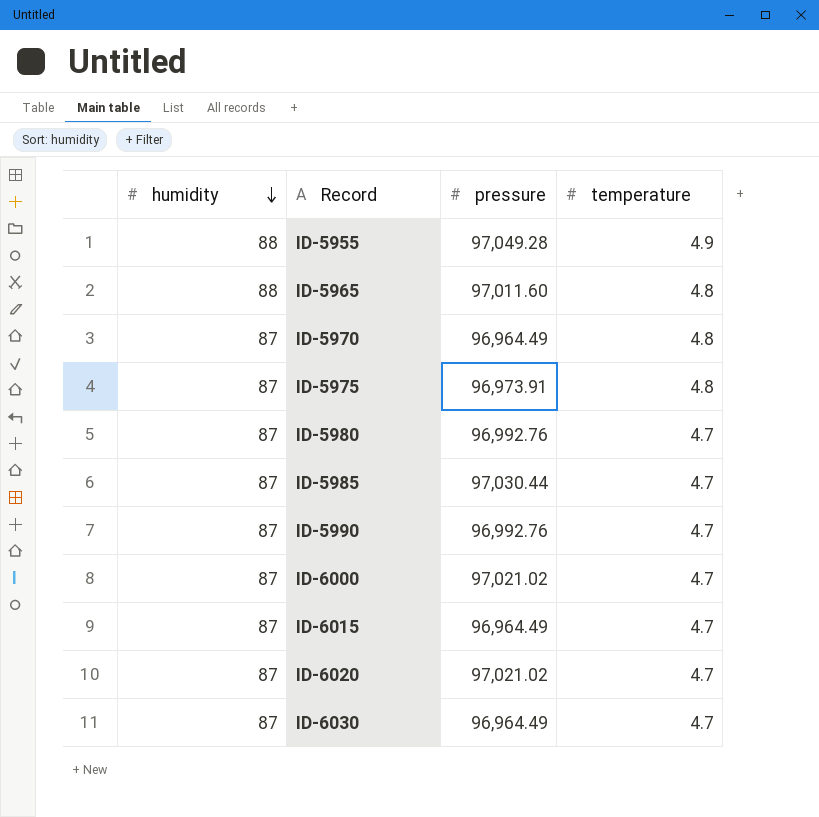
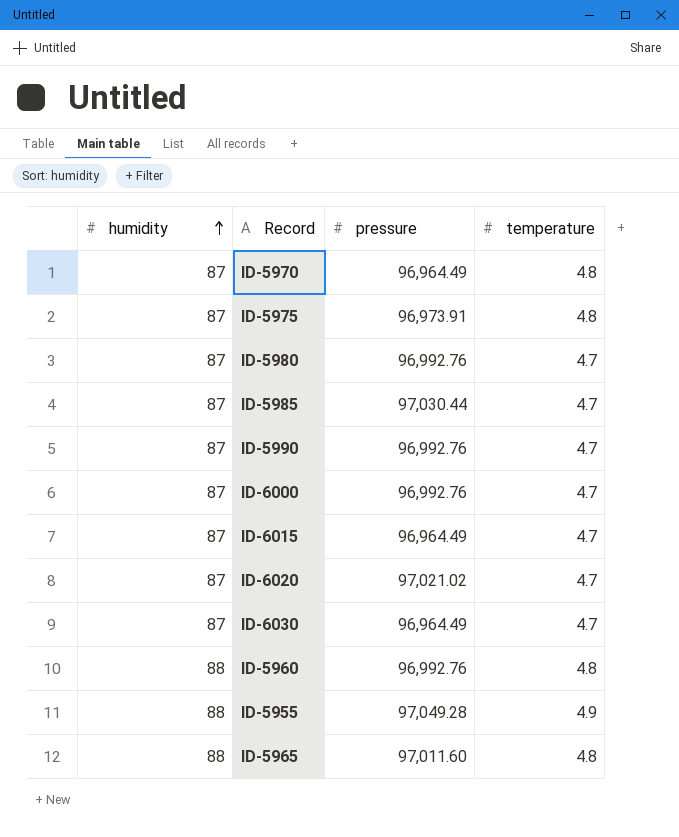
row order: humidity descending -> humidity ascending
ID-6000 | pressure: 97,021.02 -> 96,992.76
row ID-5960: none -> 88 | 96,992.76 | 4.8

